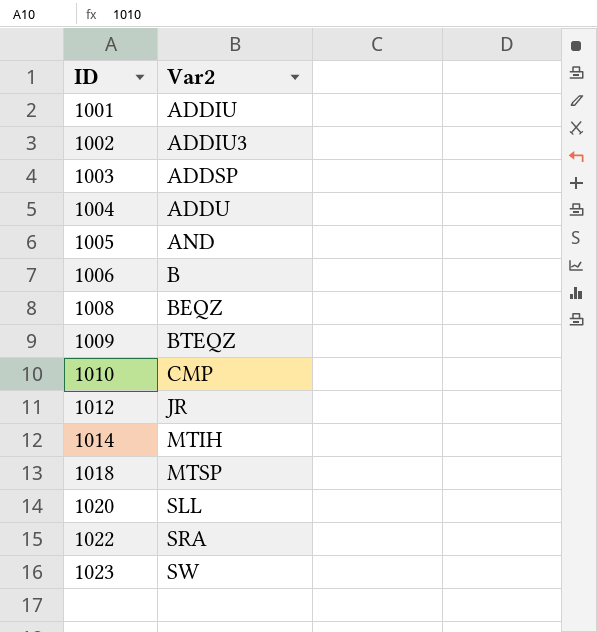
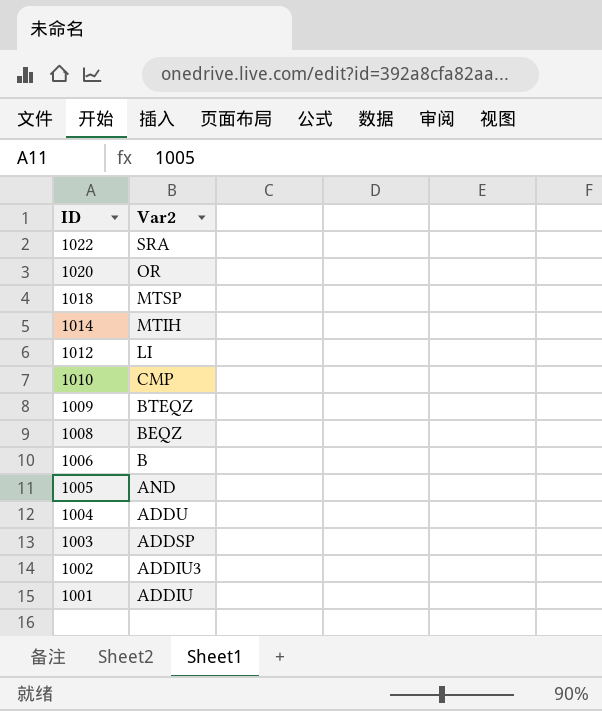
row order: ID ascending -> ID descending
row 1023: SW -> none
1020 | Var2: SLL -> OR
1012 | Var2: JR -> LI

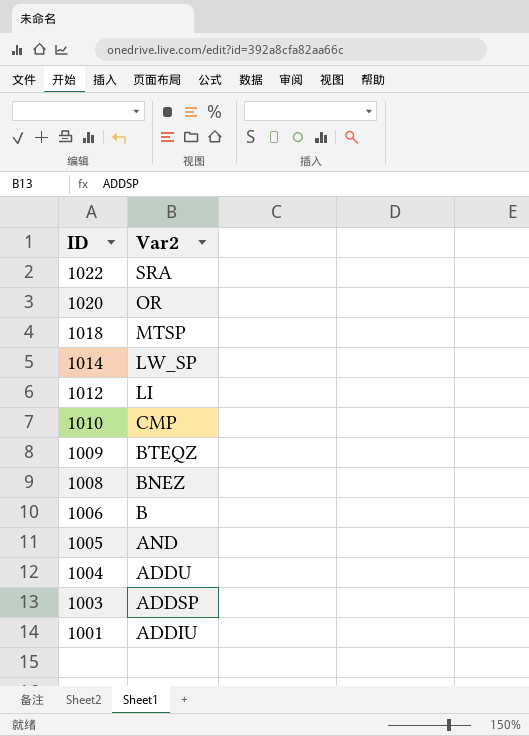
row 1002: ADDIU3 -> none
1014 | Var2: MTIH -> LW_SP
1008 | Var2: BEQZ -> BNEZ

